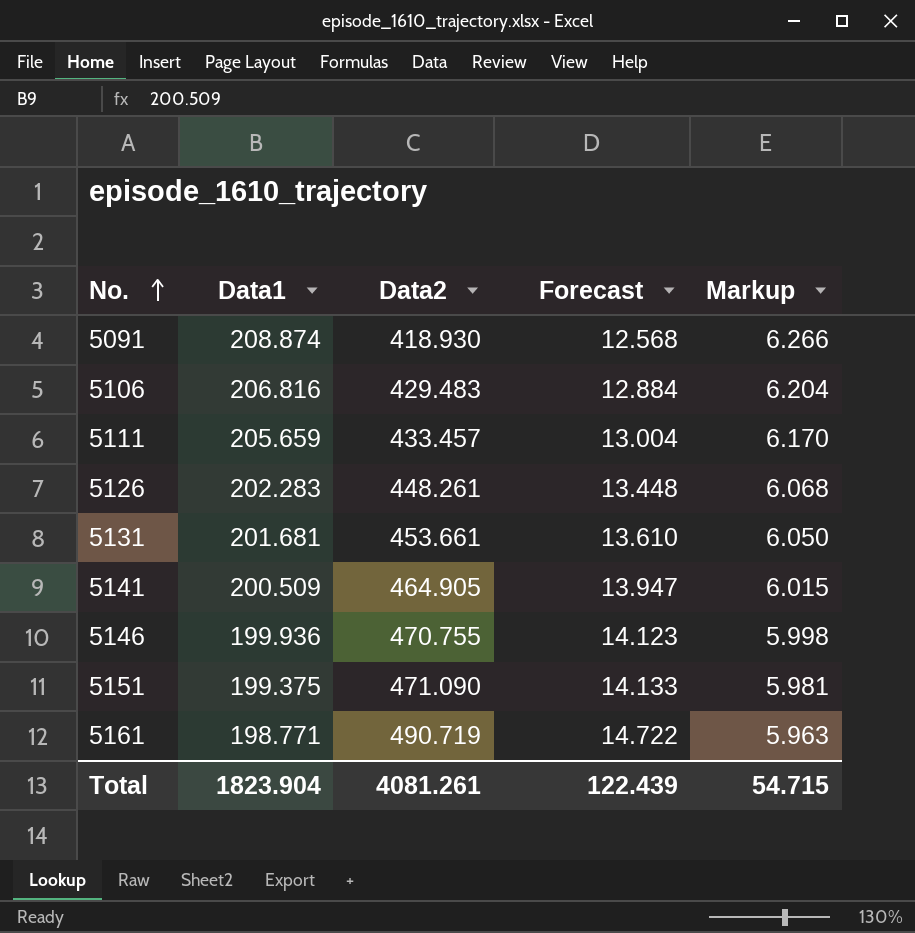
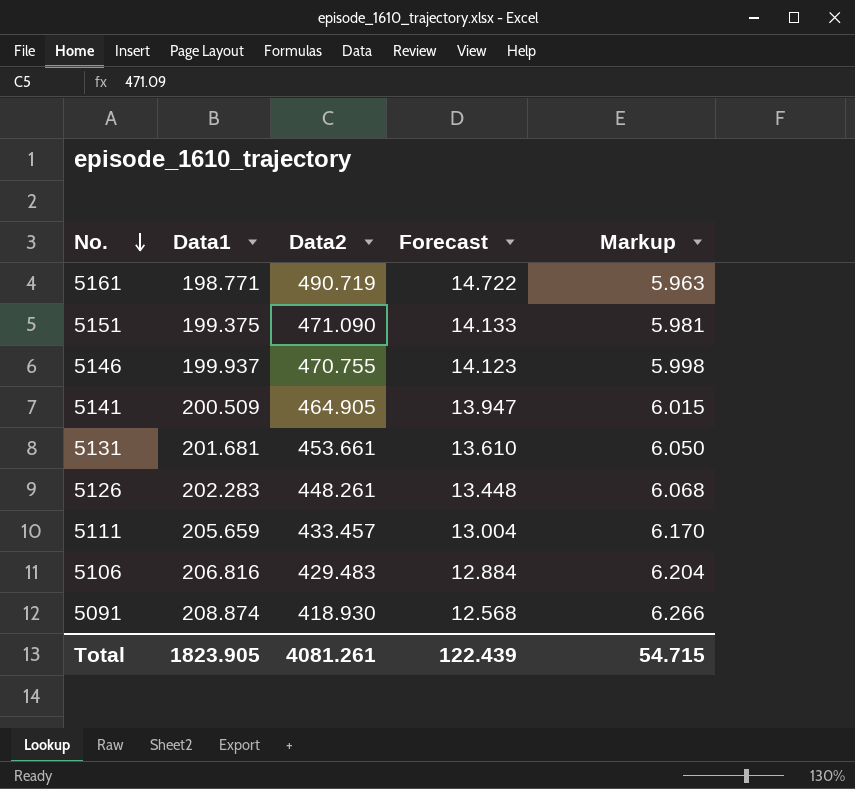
row order: No. ascending -> No. descending
5146 | Data1: 199.936 -> 199.937
Total | Data1: 1823.904 -> 1823.905

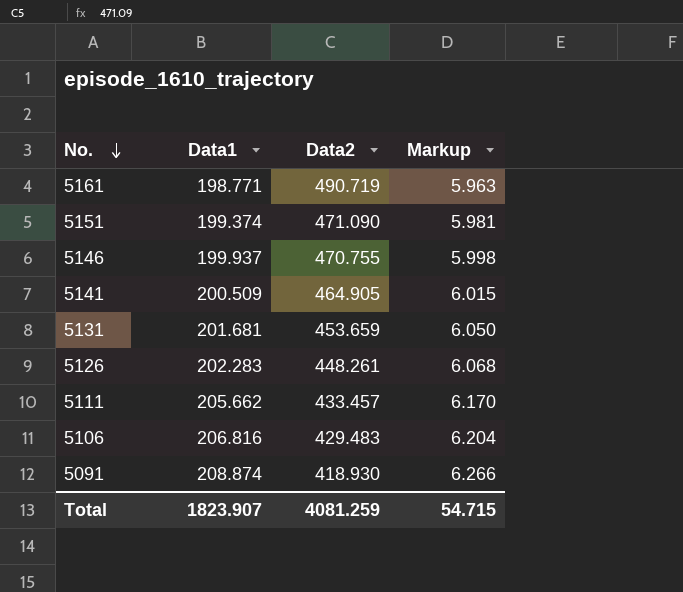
column Forecast | formula: [Data2] * 0.03 -> none
5151 | Data1: 199.375 -> 199.374
5131 | Data2: 453.661 -> 453.659
5111 | Data1: 205.659 -> 205.662
Total | Data1: 1823.905 -> 1823.907
Total | Data2: 4081.261 -> 4081.259

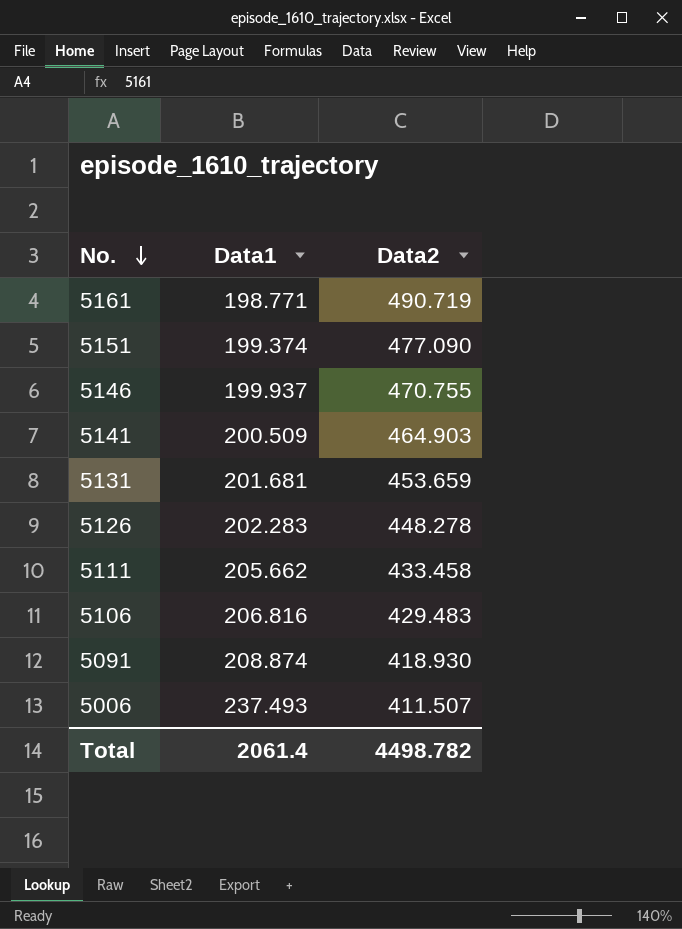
column Markup | formula: [Data1] * 0.03 -> none
5151 | Data2: 471.090 -> 477.090
5141 | Data2: 464.905 -> 464.903
5126 | Data2: 448.261 -> 448.278
5111 | Data2: 433.457 -> 433.458
row 5006: none -> 237.493 | 411.507
Total | Data1: 1823.907 -> 2061.4
Total | Data2: 4081.259 -> 4498.782

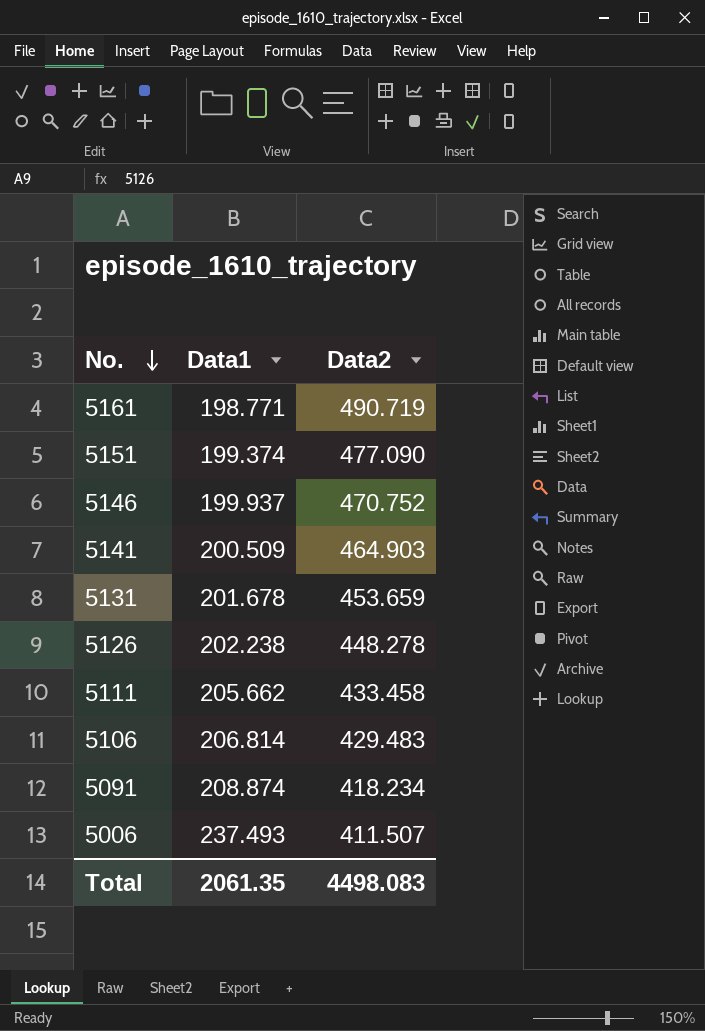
5146 | Data2: 470.755 -> 470.752
5131 | Data1: 201.681 -> 201.678
5126 | Data1: 202.283 -> 202.238
5106 | Data1: 206.816 -> 206.814
5091 | Data2: 418.930 -> 418.234
Total | Data1: 2061.4 -> 2061.35
Total | Data2: 4498.782 -> 4498.083

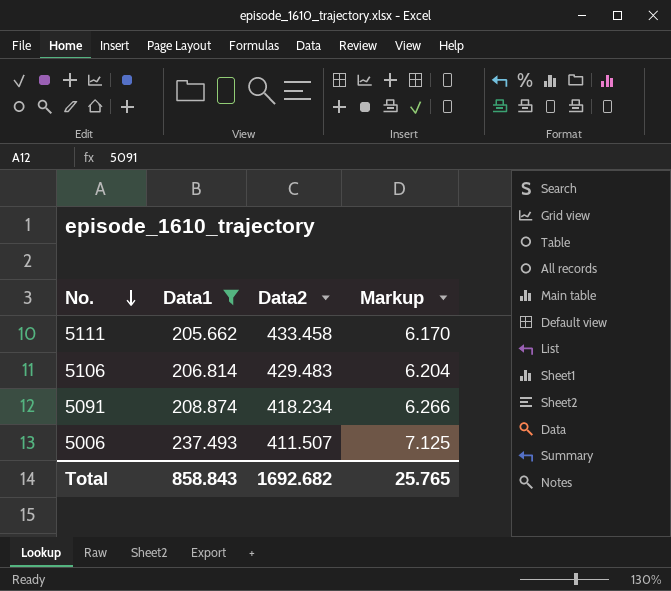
filter: none -> Data1 >= 205.662
column Markup | formula: none -> [Data1] * 0.03
Total | Data1: 2061.35 -> 858.843
Total | Data2: 4498.083 -> 1692.682

